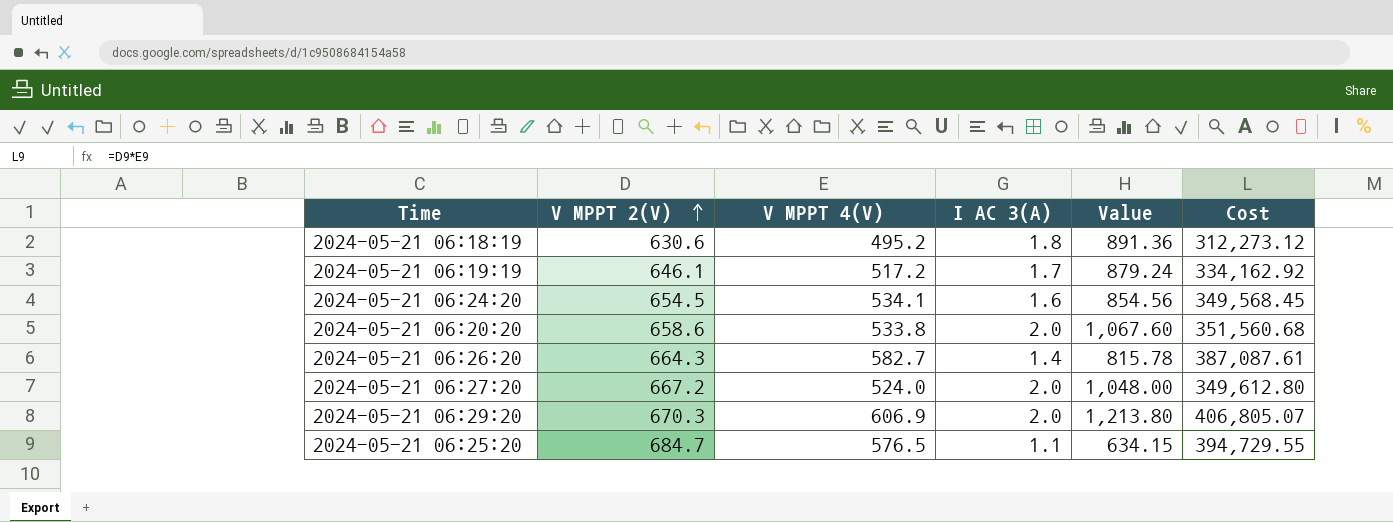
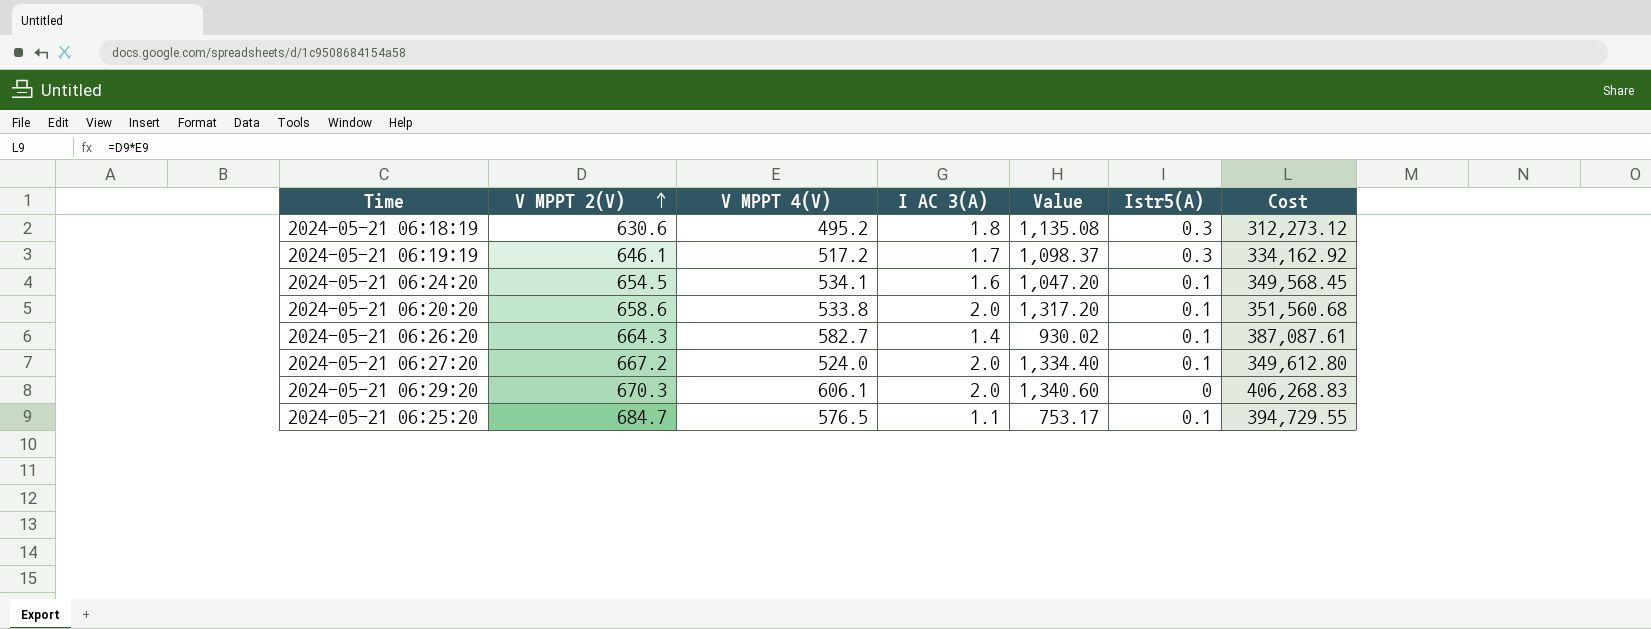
column Value | formula: [V MPPT 4(V)] * [I AC 3(A)] -> [V MPPT 2(V)] * [I AC 3(A)]
column Istr5(A) | position: none -> 6
2024-05-21 06:29:20 | V MPPT 4(V): 606.9 -> 606.1
2024-05-21 06:29:20 | Cost: 406,805.07 -> 406,268.83

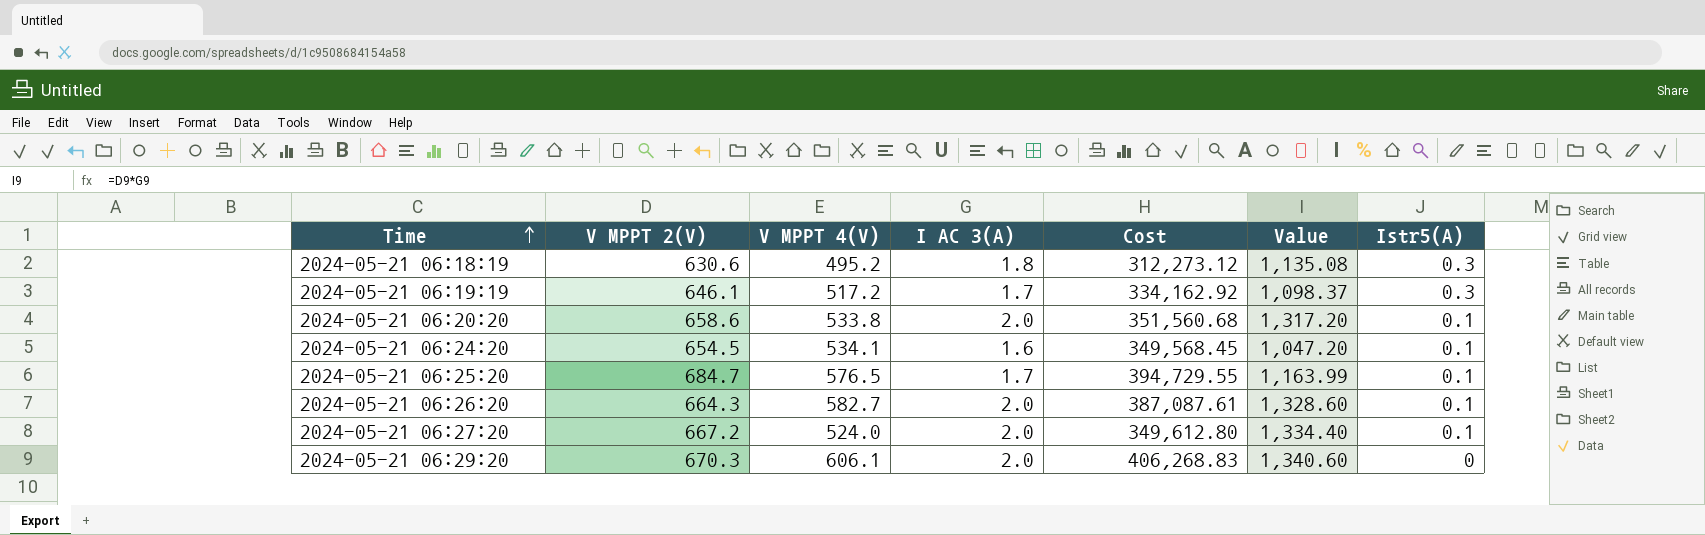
row order: V MPPT 2(V) ascending -> Time ascending
column Cost | position: 7 -> 5
2024-05-21 06:25:20 | I AC 3(A): 1.1 -> 1.7
2024-05-21 06:25:20 | Value: 753.17 -> 1,163.99
2024-05-21 06:26:20 | I AC 3(A): 1.4 -> 2.0
2024-05-21 06:26:20 | Value: 930.02 -> 1,328.60

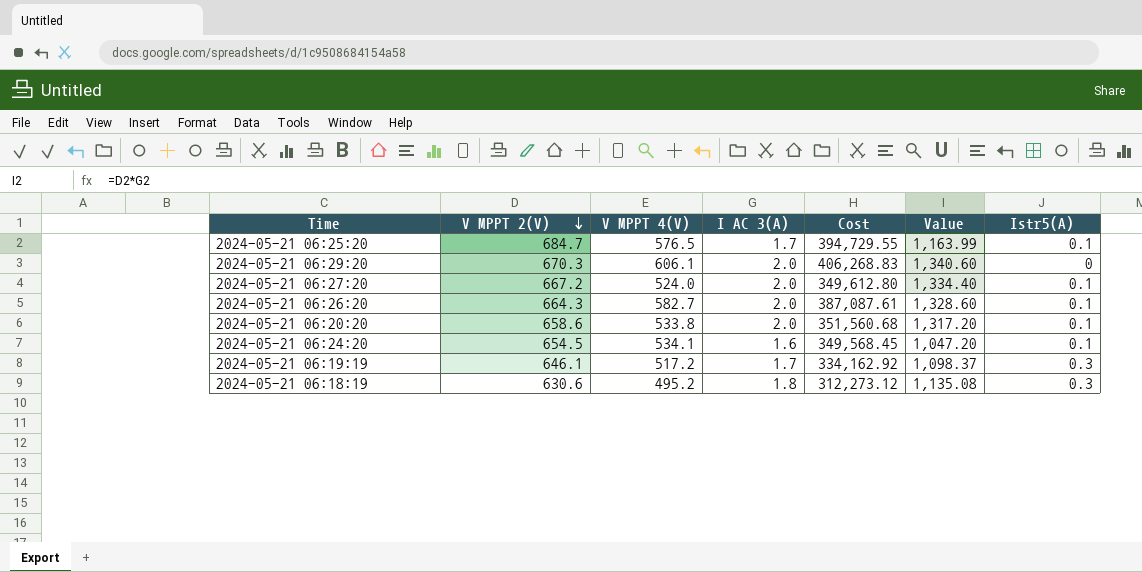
row order: Time ascending -> V MPPT 2(V) descending

